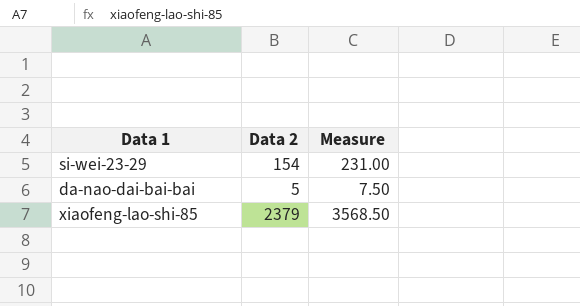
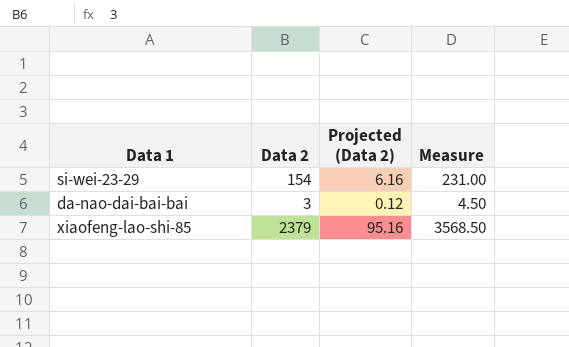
column Projected (Data 2) | formula: none -> [Data 2] * 0.04
da-nao-dai-bai-bai | Data 2: 5 -> 3
da-nao-dai-bai-bai | Measure: 7.50 -> 4.50

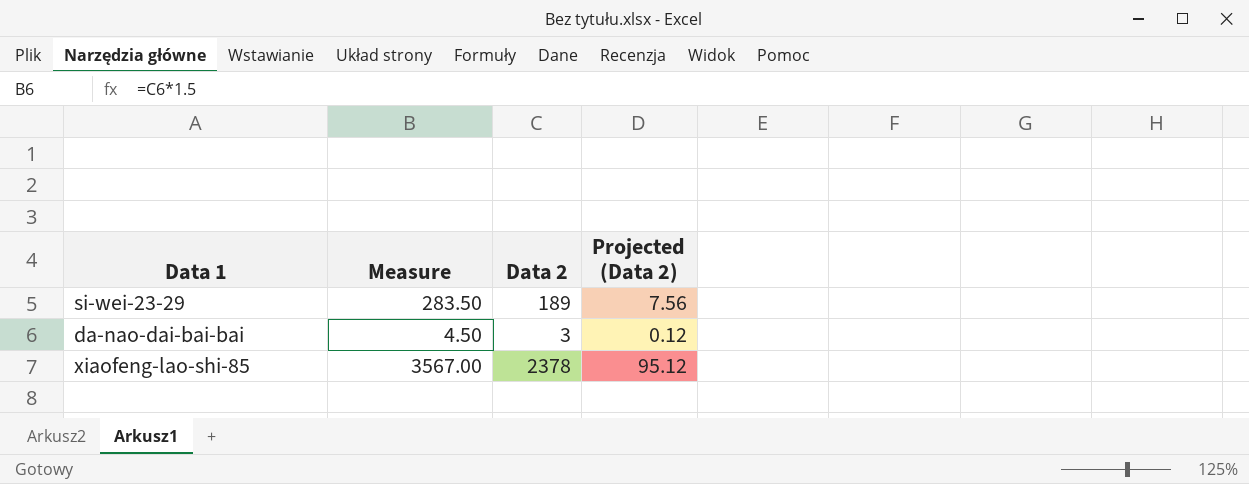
column Measure | position: 4 -> 2
si-wei-23-29 | Measure: 231.00 -> 283.50
si-wei-23-29 | Data 2: 154 -> 189
si-wei-23-29 | Projected (Data 2): 6.16 -> 7.56
xiaofeng-lao-shi-85 | Measure: 3568.50 -> 3567.00
xiaofeng-lao-shi-85 | Data 2: 2379 -> 2378
xiaofeng-lao-shi-85 | Projected (Data 2): 95.16 -> 95.12

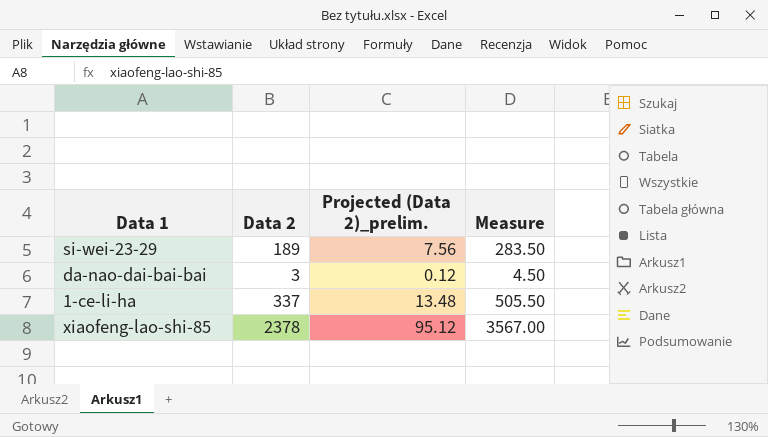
column name: Projected (Data 2) -> Projected (Data 2)_prelim.
column Measure | position: 2 -> 4
row 1-ce-li-ha: none -> 337 | 13.48 | 505.50

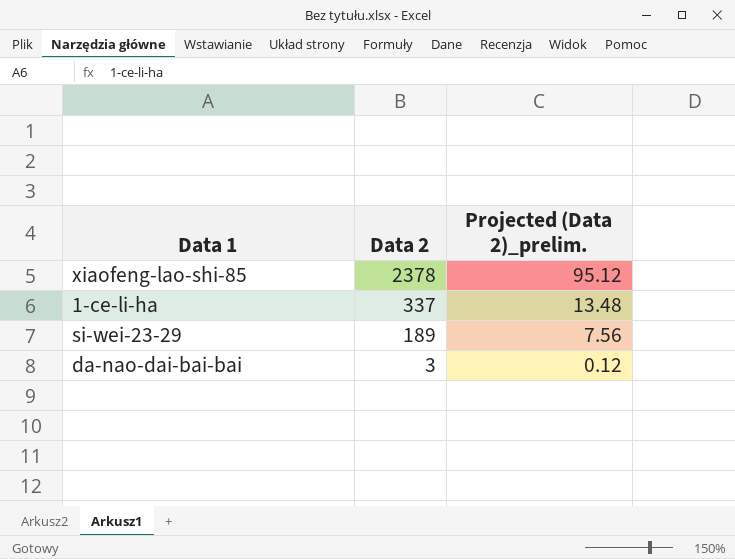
row order: none -> Data 2 descending
column Measure | formula: [Data 2] * 1.5 -> none

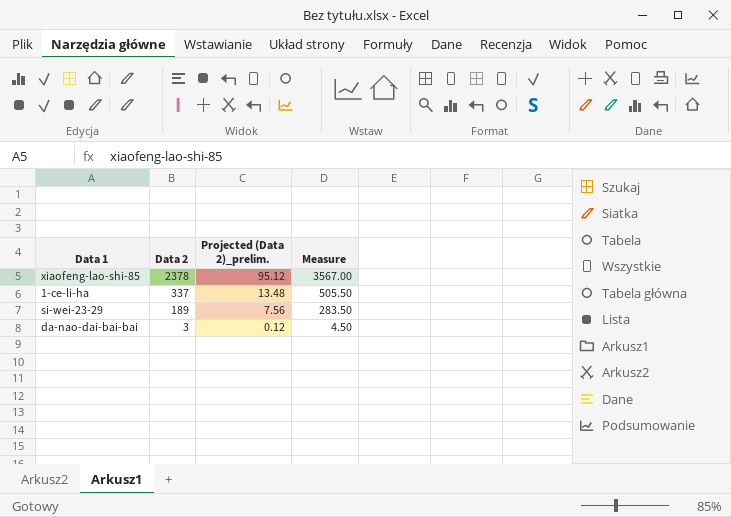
column Measure | formula: none -> [Data 2] * 1.5

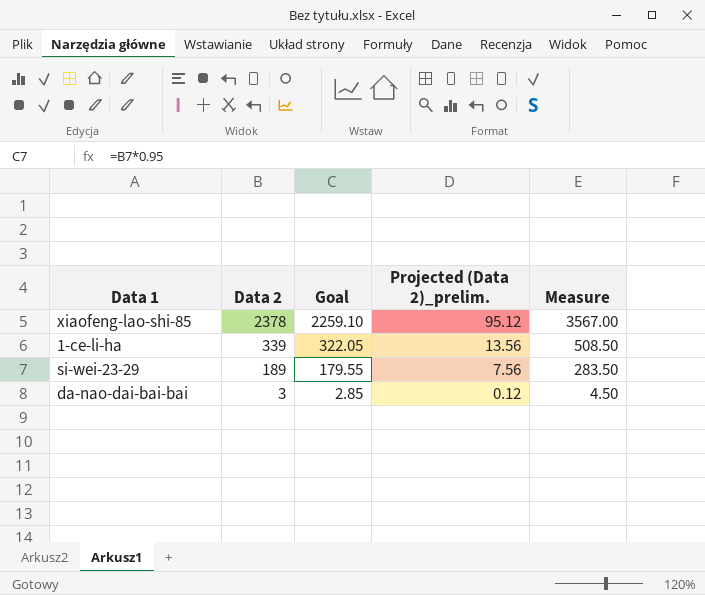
column Goal | formula: none -> [Data 2] * 0.95
1-ce-li-ha | Data 2: 337 -> 339
1-ce-li-ha | Projected (Data 2)_prelim.: 13.48 -> 13.56
1-ce-li-ha | Measure: 505.50 -> 508.50

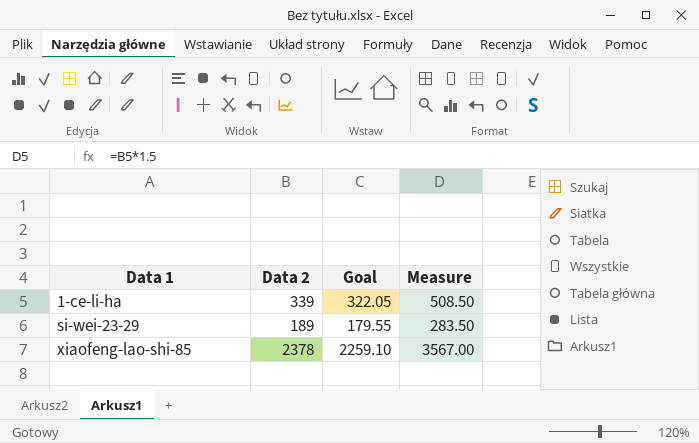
row order: Data 2 descending -> Data 1 ascending
column Projected (Data 2)_prelim. | formula: [Data 2] * 0.04 -> none
row da-nao-dai-bai-bai: 3 | 2.85 | 0.12 | 4.50 -> none

